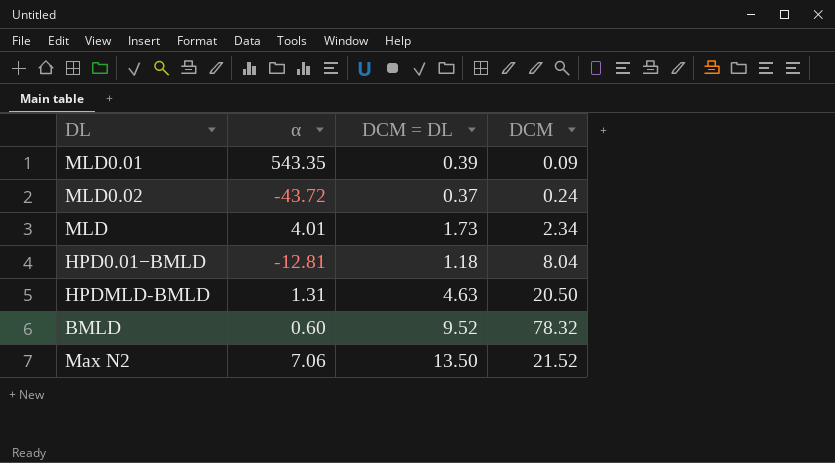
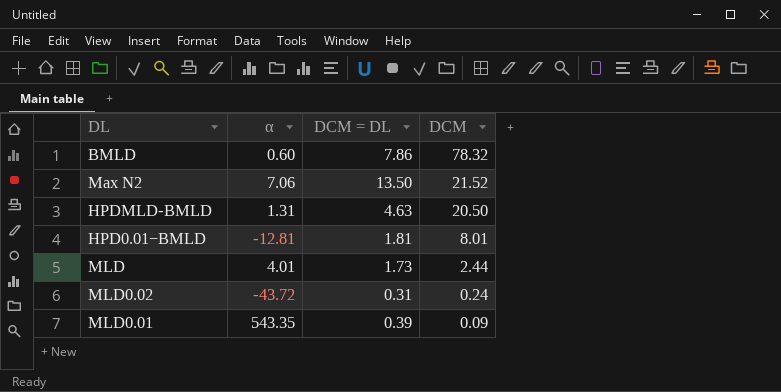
row order: none -> DCM descending
BMLD | DCM = DL: 9.52 -> 7.86
HPD0.01−BMLD | DCM = DL: 1.18 -> 1.81
HPD0.01−BMLD | DCM: 8.04 -> 8.01
MLD | DCM: 2.34 -> 2.44
MLD0.02 | DCM = DL: 0.37 -> 0.31

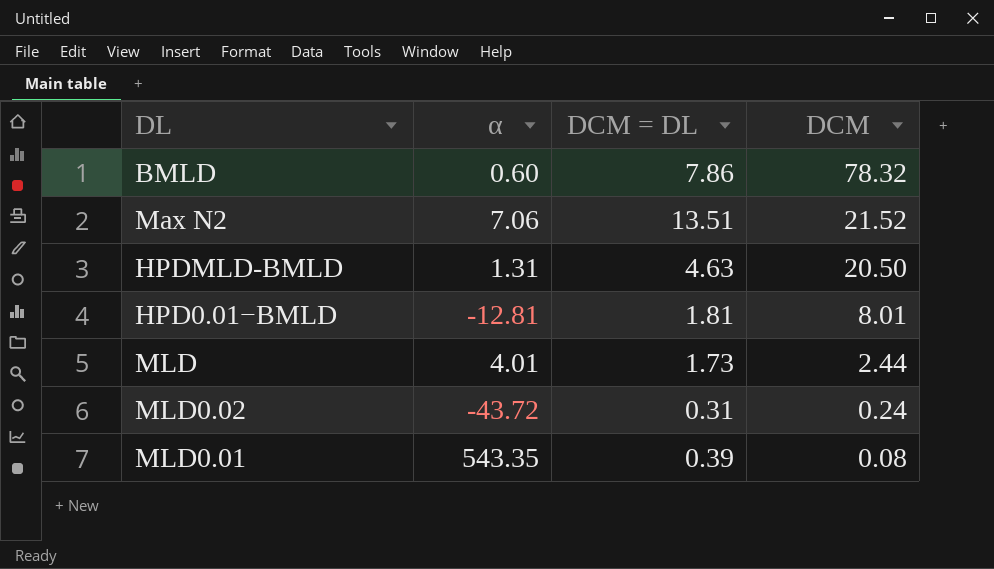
Max N2 | DCM = DL: 13.50 -> 13.51
MLD0.01 | DCM: 0.09 -> 0.08

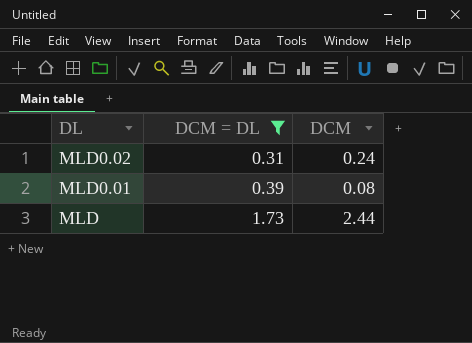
filter: none -> DCM = DL <= 1.73
row order: DCM descending -> DL descending
column α | position: 2 -> none

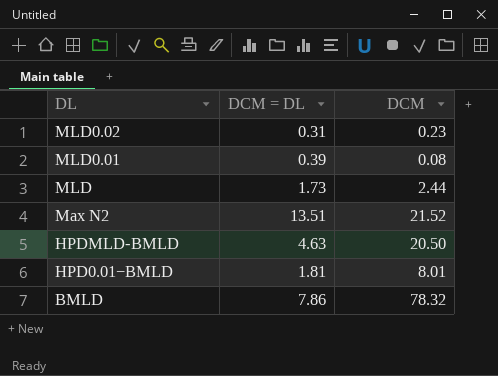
filter: DCM = DL <= 1.73 -> none
MLD0.02 | DCM: 0.24 -> 0.23

